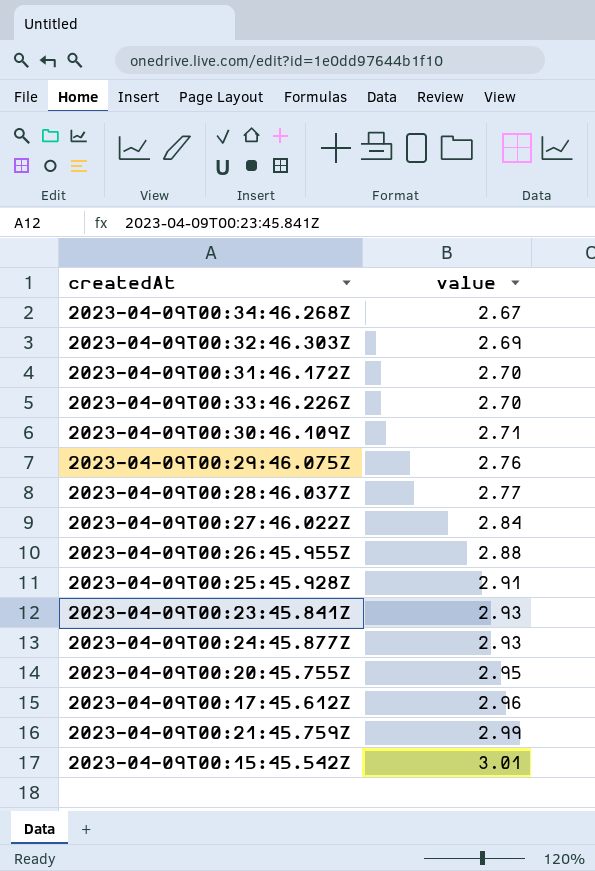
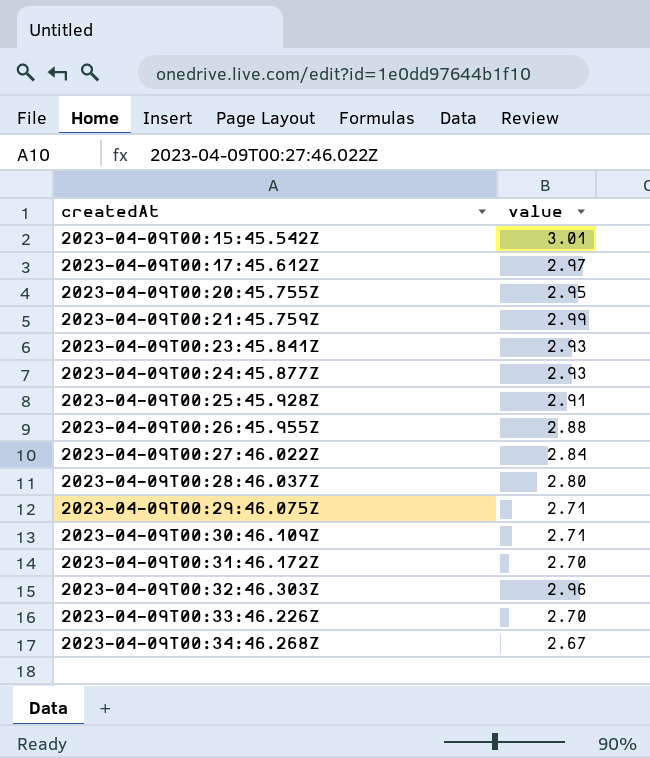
row order: value ascending -> createdAt ascending
2023-04-09T00:17:45.612Z | value: 2.96 -> 2.97
2023-04-09T00:28:46.037Z | value: 2.77 -> 2.80
2023-04-09T00:29:46.075Z | value: 2.76 -> 2.71
2023-04-09T00:32:46.303Z | value: 2.69 -> 2.96

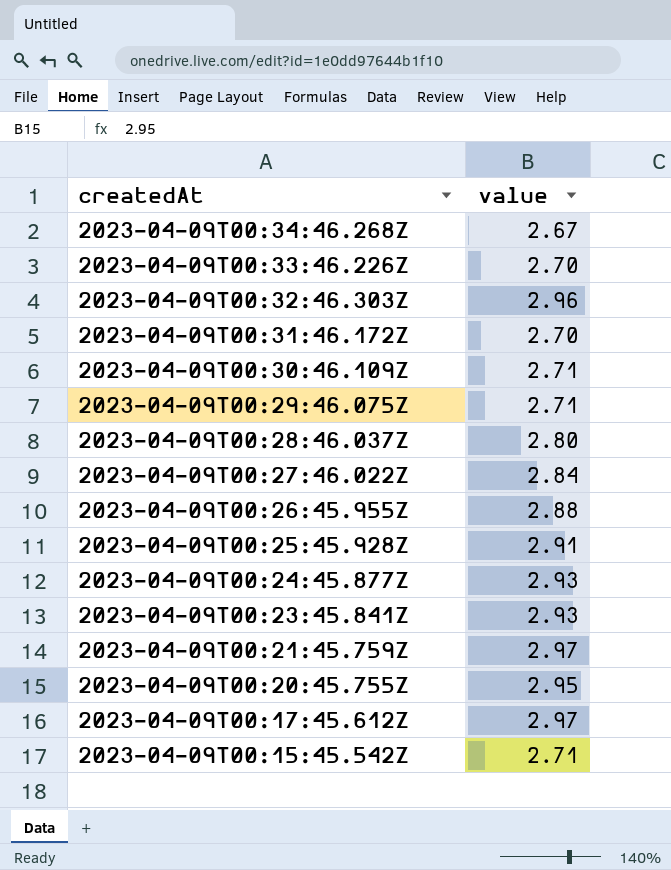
row order: createdAt ascending -> createdAt descending
2023-04-09T00:21:45.759Z | value: 2.99 -> 2.97
2023-04-09T00:15:45.542Z | value: 3.01 -> 2.71

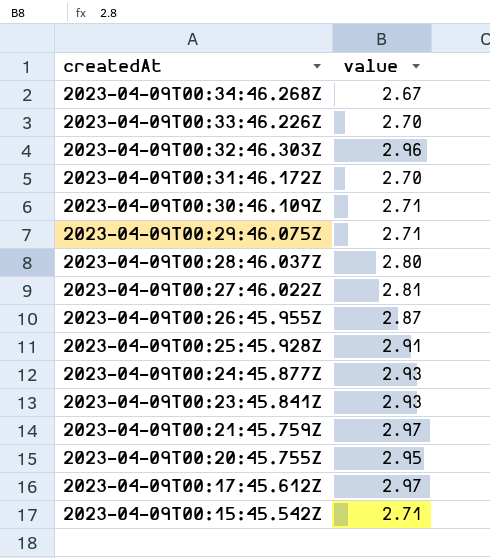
2023-04-09T00:27:46.022Z | value: 2.84 -> 2.81
2023-04-09T00:26:45.955Z | value: 2.88 -> 2.87

